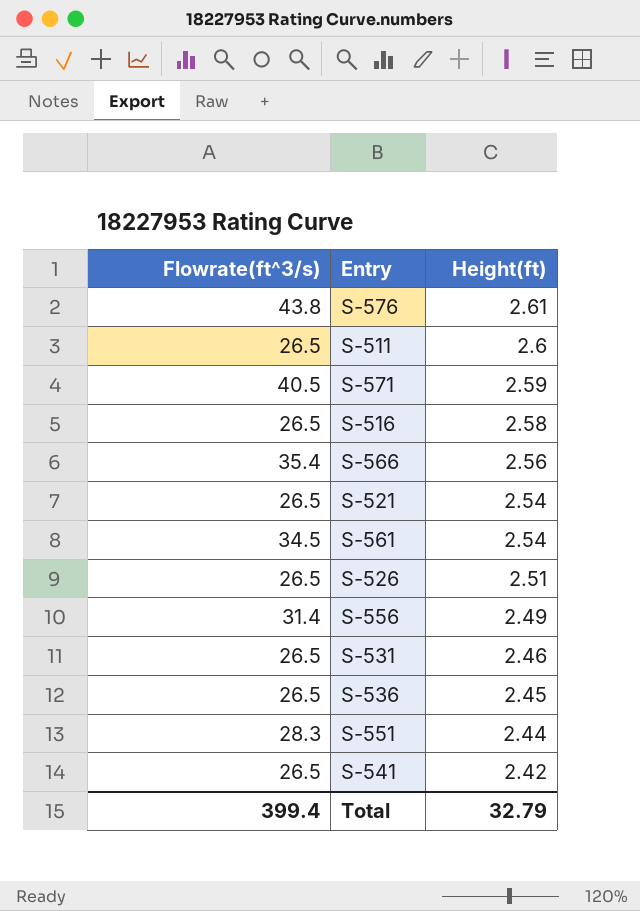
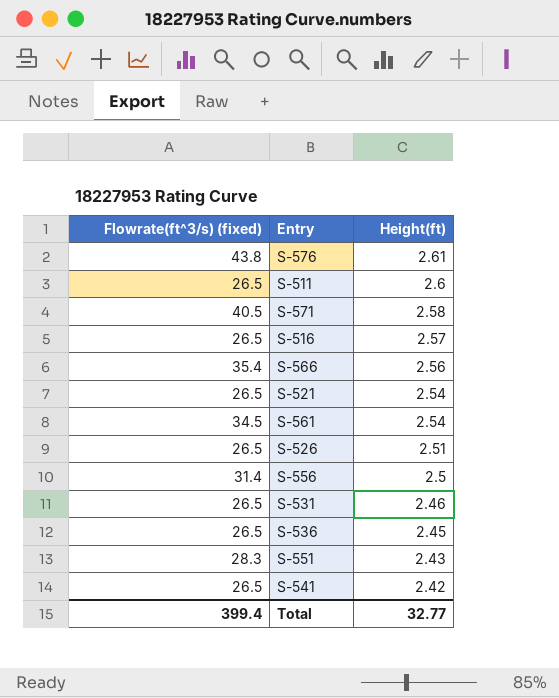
column name: Flowrate(ft^3/s) -> Flowrate(ft^3/s) (fixed)
S-571 | Height(ft): 2.59 -> 2.58
S-516 | Height(ft): 2.58 -> 2.57
S-556 | Height(ft): 2.49 -> 2.5
S-551 | Height(ft): 2.44 -> 2.43
Total | Height(ft): 32.79 -> 32.77

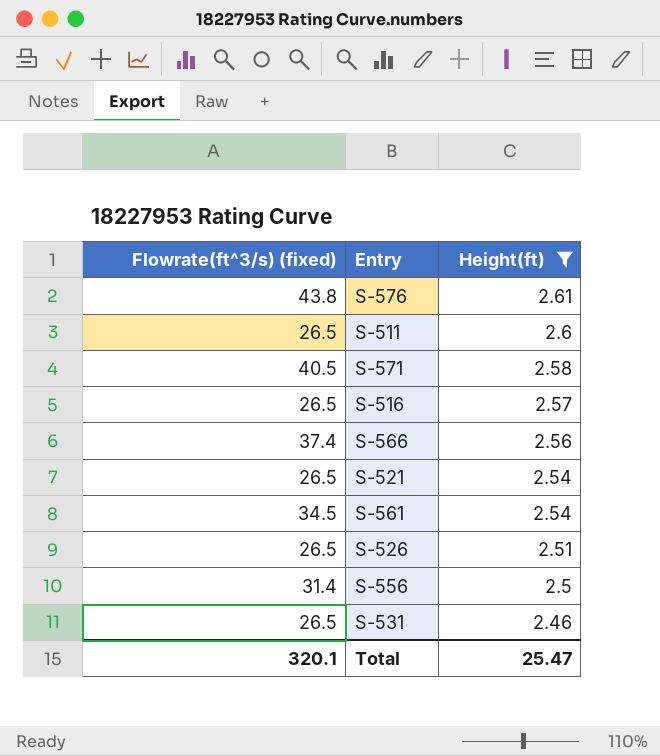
filter: none -> Height(ft) >= 2.46
S-566 | Flowrate(ft^3/s) (fixed): 35.4 -> 37.4
Total | Flowrate(ft^3/s) (fixed): 399.4 -> 320.1
Total | Height(ft): 32.77 -> 25.47

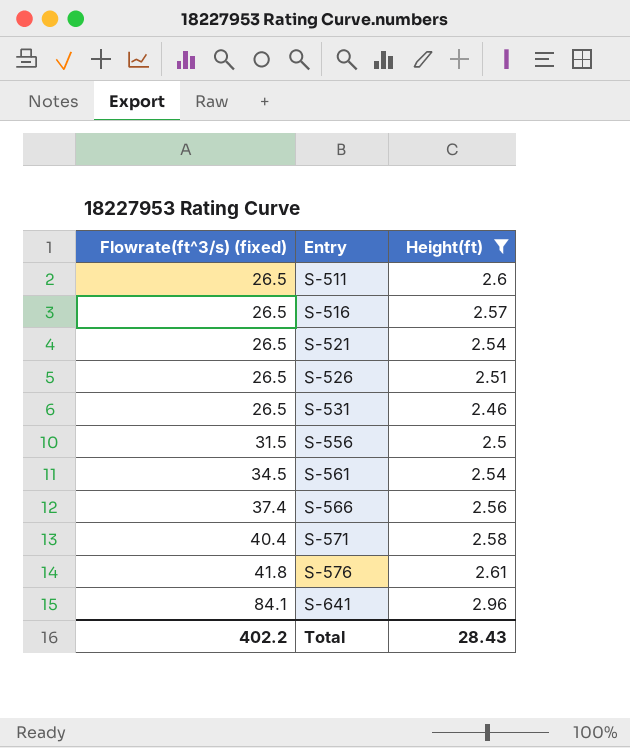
row order: Height(ft) descending -> Flowrate(ft^3/s) (fixed) ascending
S-556 | Flowrate(ft^3/s) (fixed): 31.4 -> 31.5
S-571 | Flowrate(ft^3/s) (fixed): 40.5 -> 40.4
S-576 | Flowrate(ft^3/s) (fixed): 43.8 -> 41.8
row S-641: none -> 84.1 | 2.96
Total | Flowrate(ft^3/s) (fixed): 320.1 -> 402.2
Total | Height(ft): 25.47 -> 28.43

